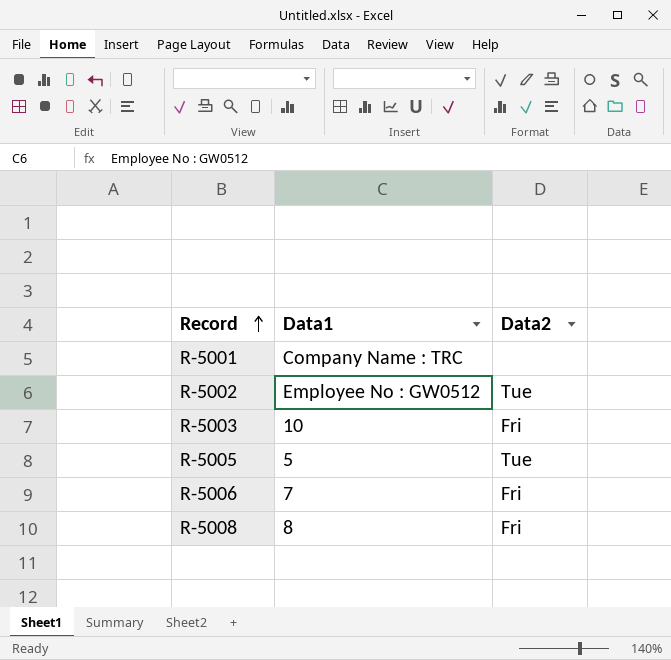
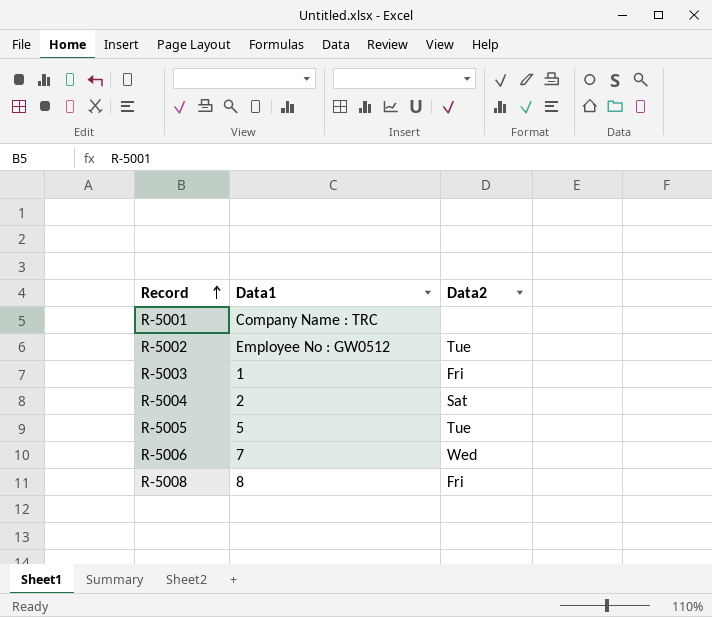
R-5003 | Data1: 10 -> 1
row R-5004: none -> 2 | Sat
R-5006 | Data2: Fri -> Wed

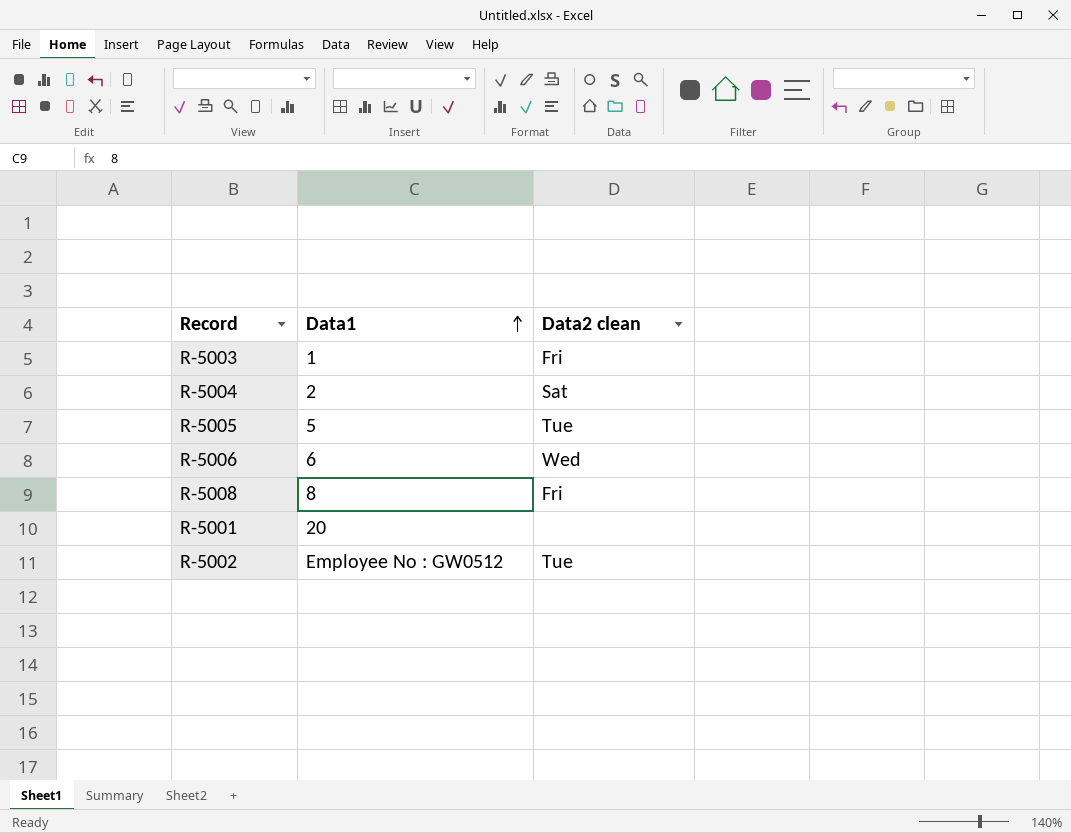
row order: Record ascending -> Data1 ascending
column name: Data2 -> Data2 clean
R-5006 | Data1: 7 -> 6
R-5001 | Data1: Company Name : TRC -> 20

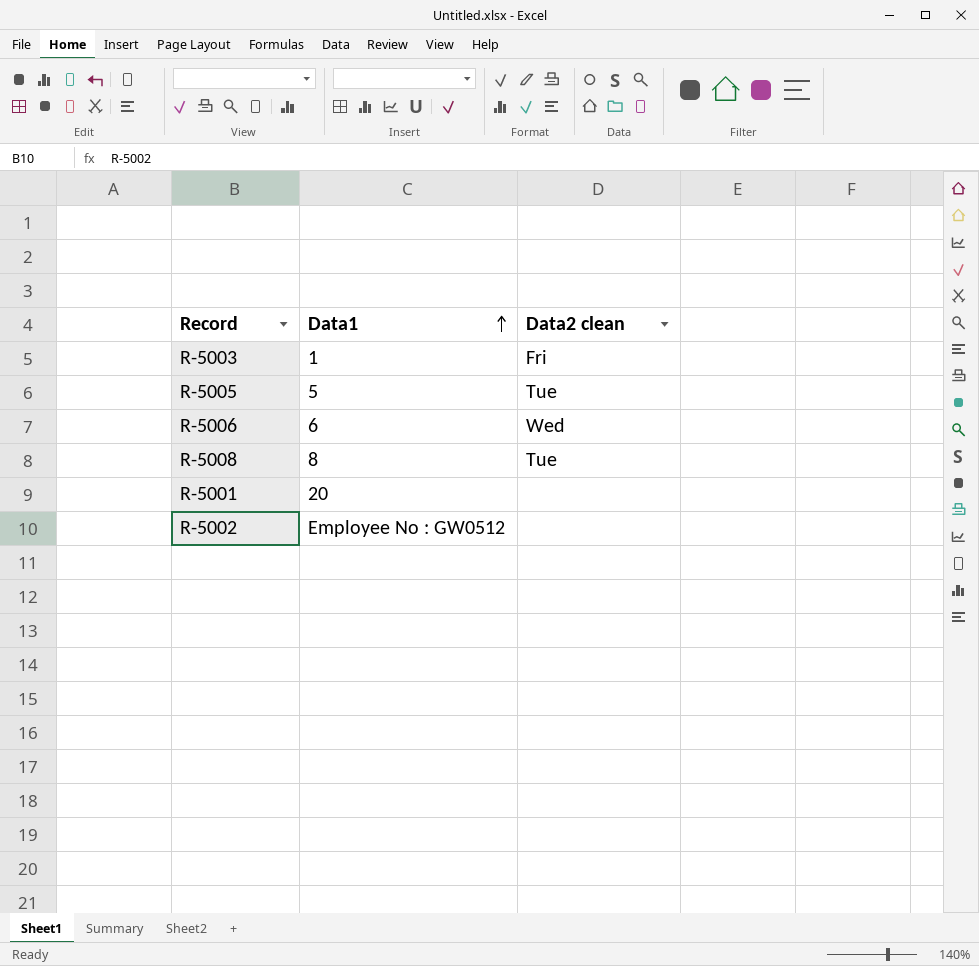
row R-5004: 2 | Sat -> none
R-5008 | Data2 clean: Fri -> Tue
R-5002 | Data2 clean: Tue -> none

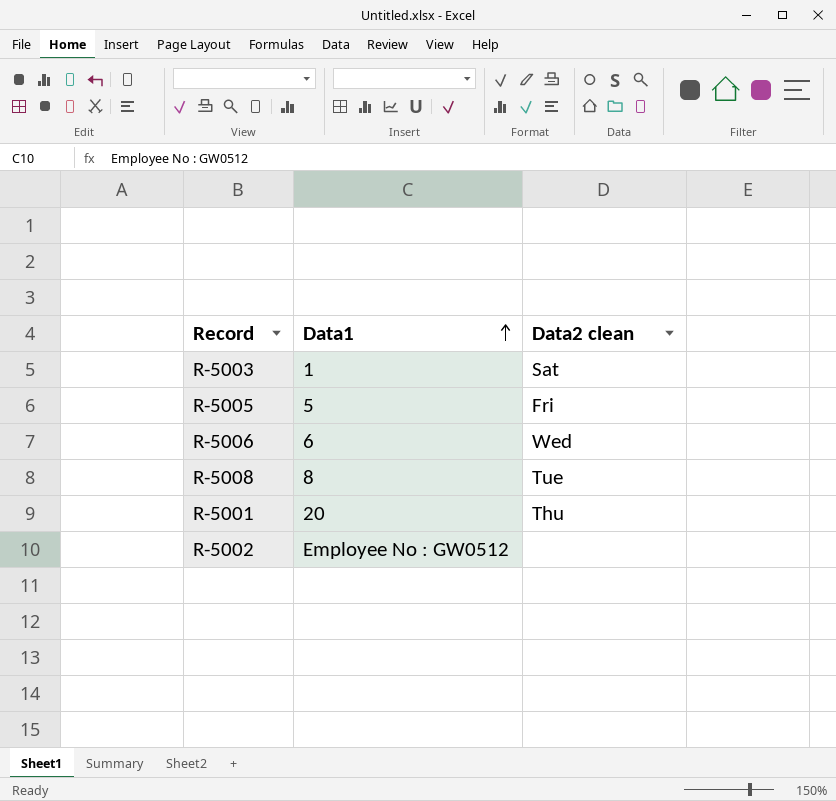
R-5003 | Data2 clean: Fri -> Sat
R-5005 | Data2 clean: Tue -> Fri
R-5001 | Data2 clean: none -> Thu

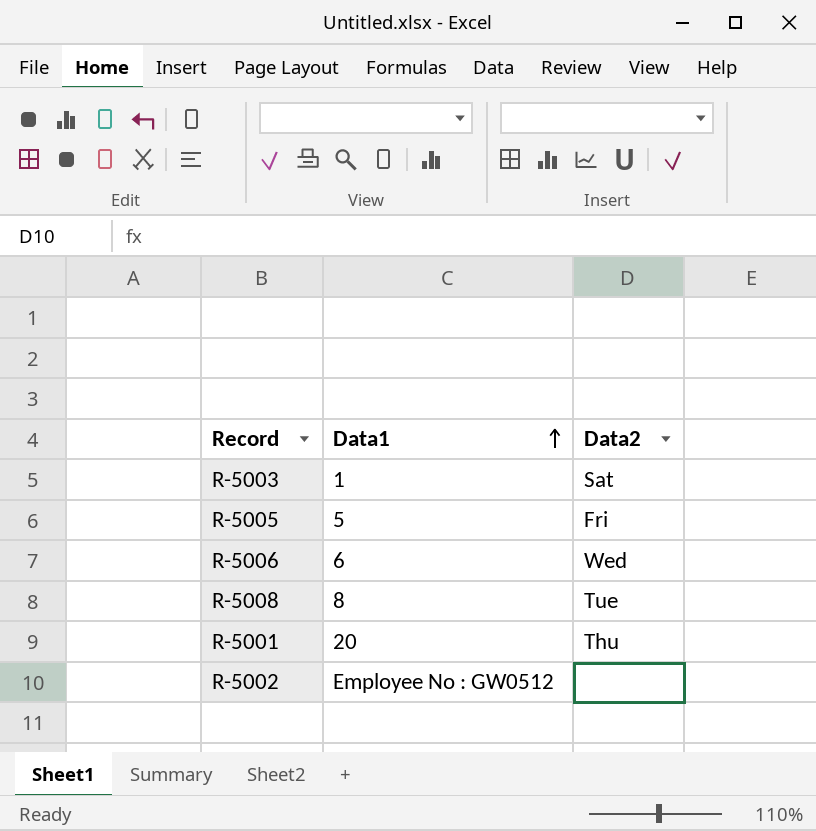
column name: Data2 clean -> Data2

